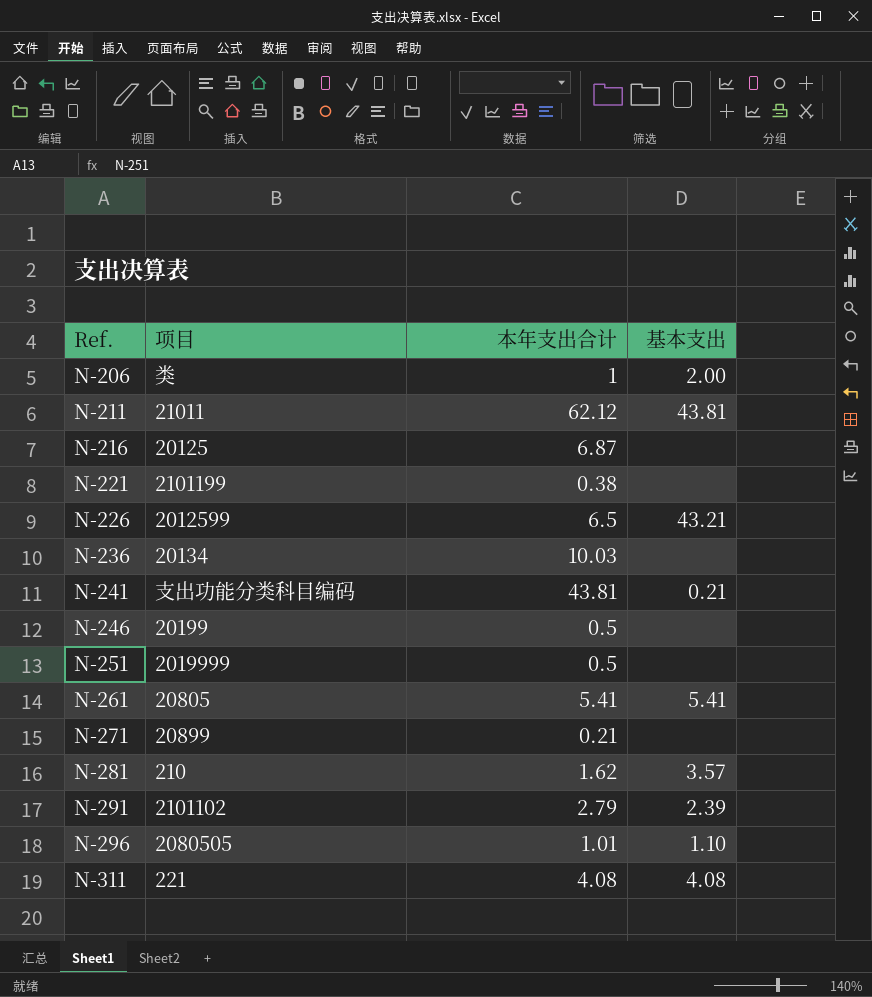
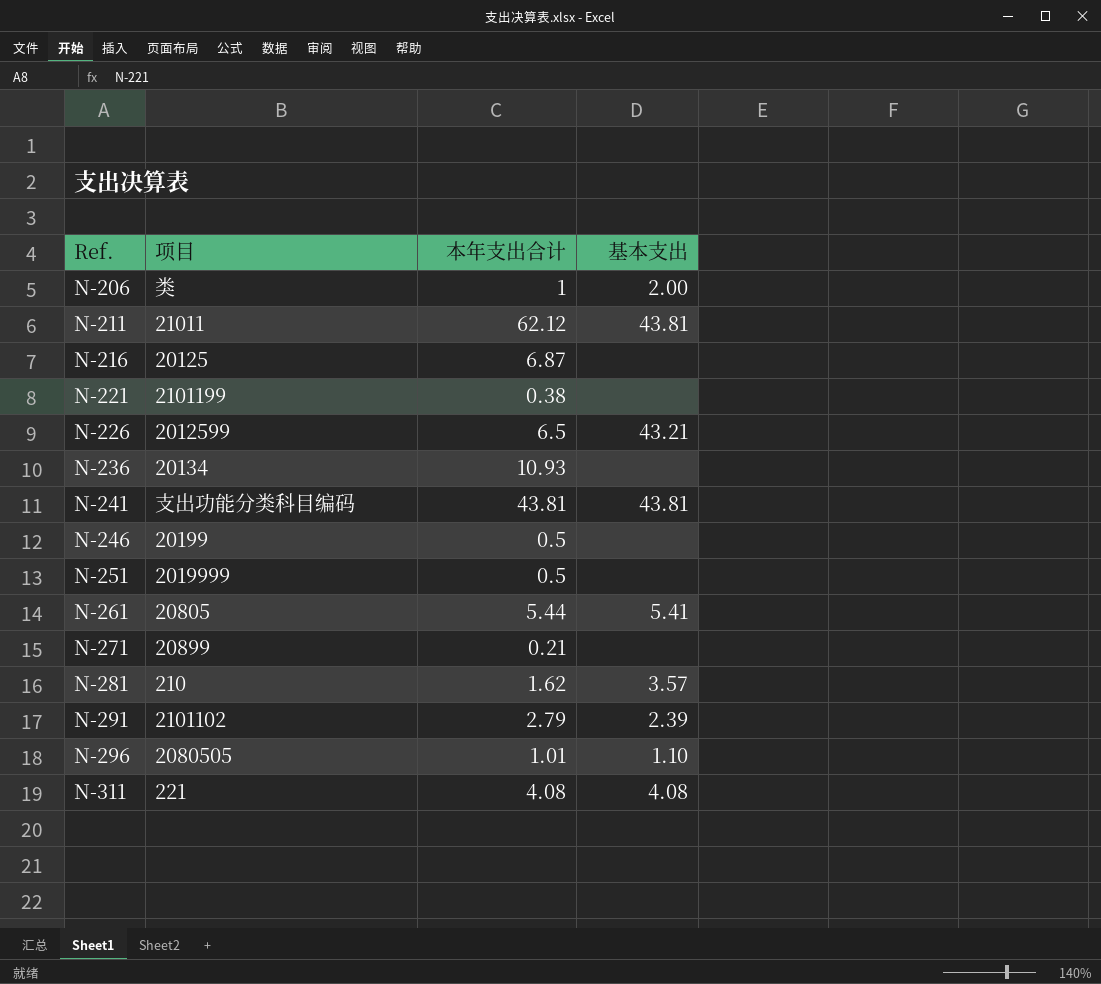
N-236 | 本年支出合计: 10.03 -> 10.93
N-241 | 基本支出: 0.21 -> 43.81
N-261 | 本年支出合计: 5.41 -> 5.44

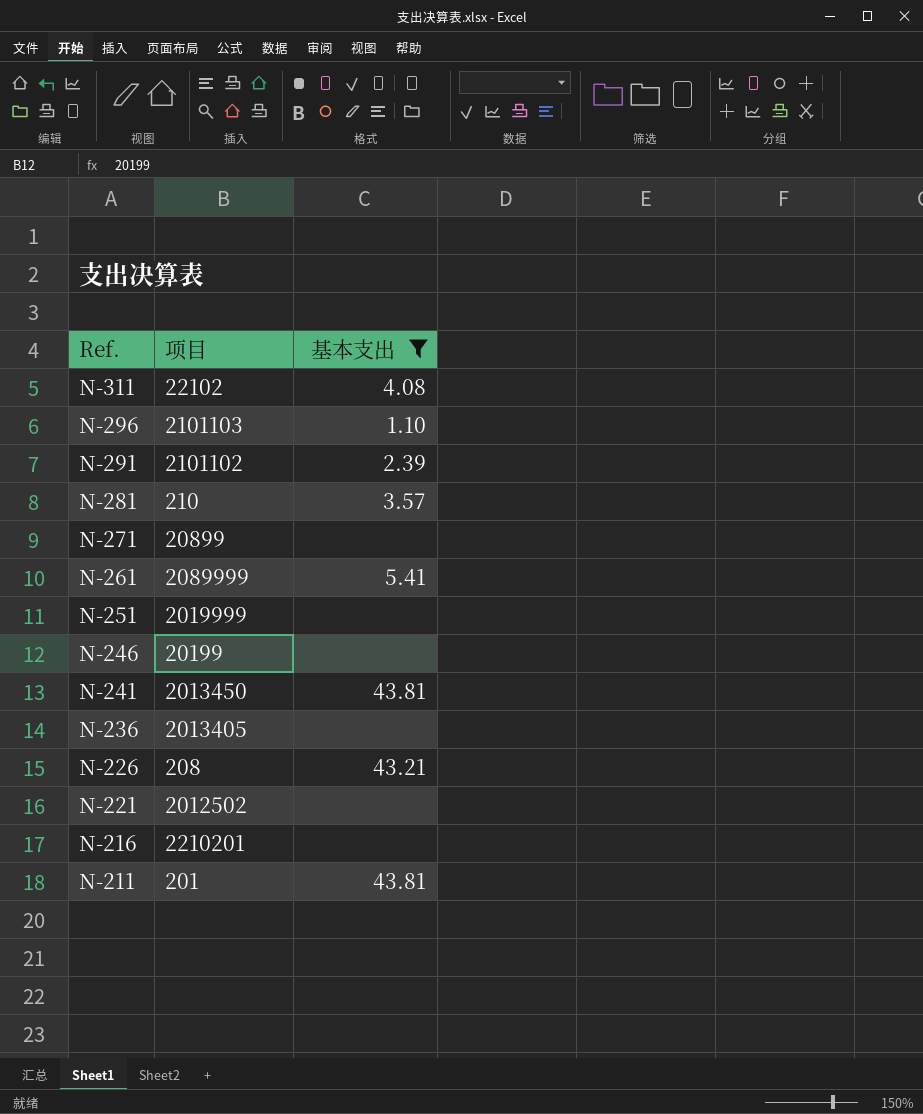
filter: none -> 基本支出 != 2.00
row order: Ref. ascending -> Ref. descending
column 本年支出合计 | position: 3 -> none
N-311 | 项目: 221 -> 22102
N-296 | 项目: 2080505 -> 2101103
N-261 | 项目: 20805 -> 2089999
N-241 | 项目: 支出功能分类科目编码 -> 2013450
N-236 | 项目: 20134 -> 2013405
N-226 | 项目: 2012599 -> 208
N-221 | 项目: 2101199 -> 2012502
N-216 | 项目: 20125 -> 2210201
N-211 | 项目: 21011 -> 201

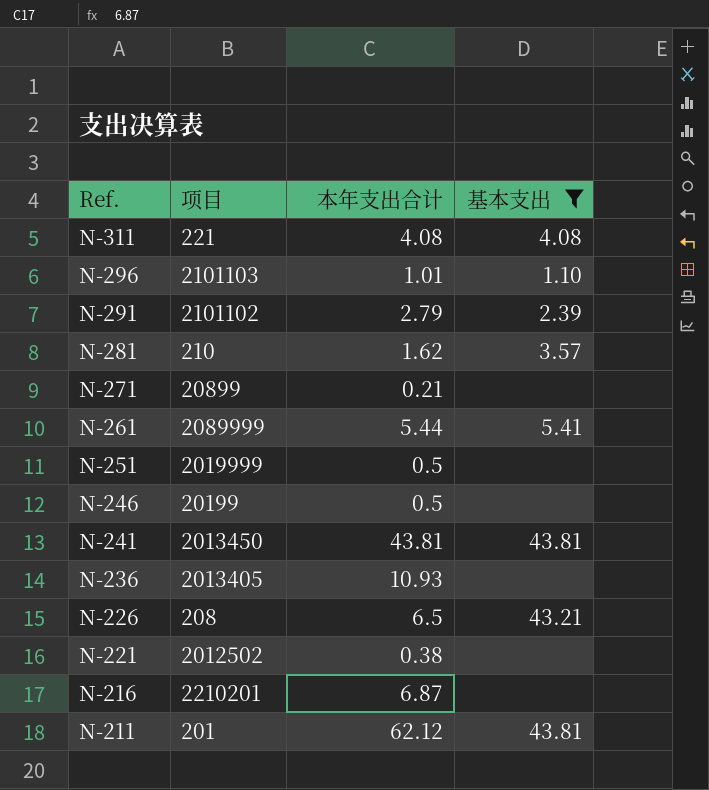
column 本年支出合计 | position: none -> 3
N-311 | 项目: 22102 -> 221

